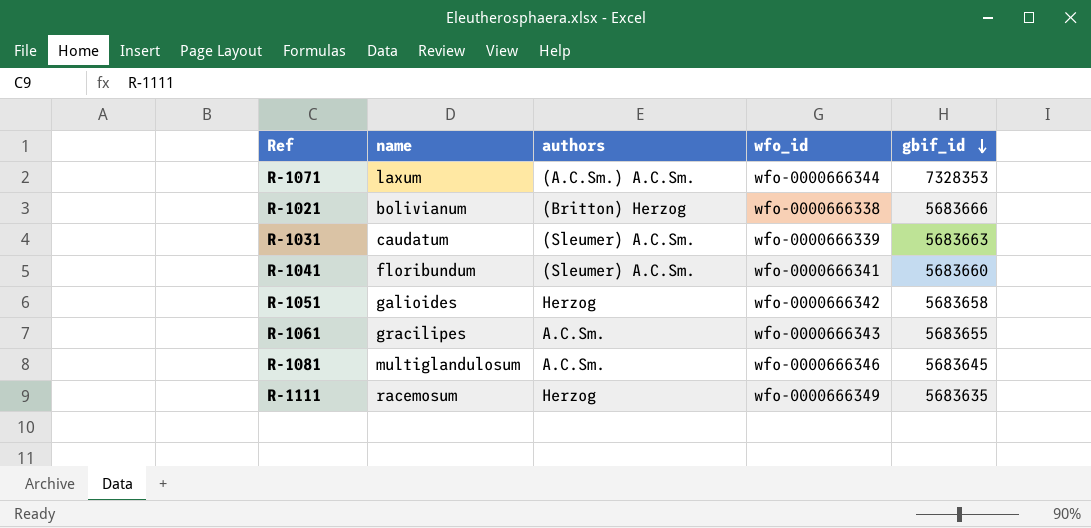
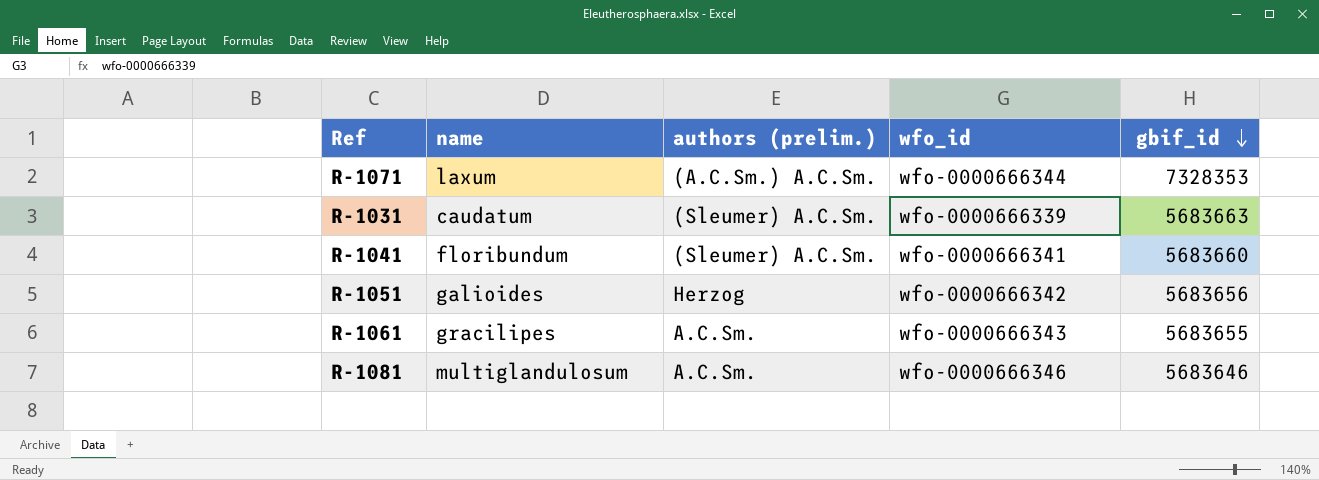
column name: authors -> authors (prelim.)
row R-1021: bolivianum | (Britton) Herzog | wfo-0000666338 | 5683666 -> none
row R-1111: racemosum | Herzog | wfo-0000666349 | 5683635 -> none
R-1051 | gbif_id: 5683658 -> 5683656
R-1081 | gbif_id: 5683645 -> 5683646

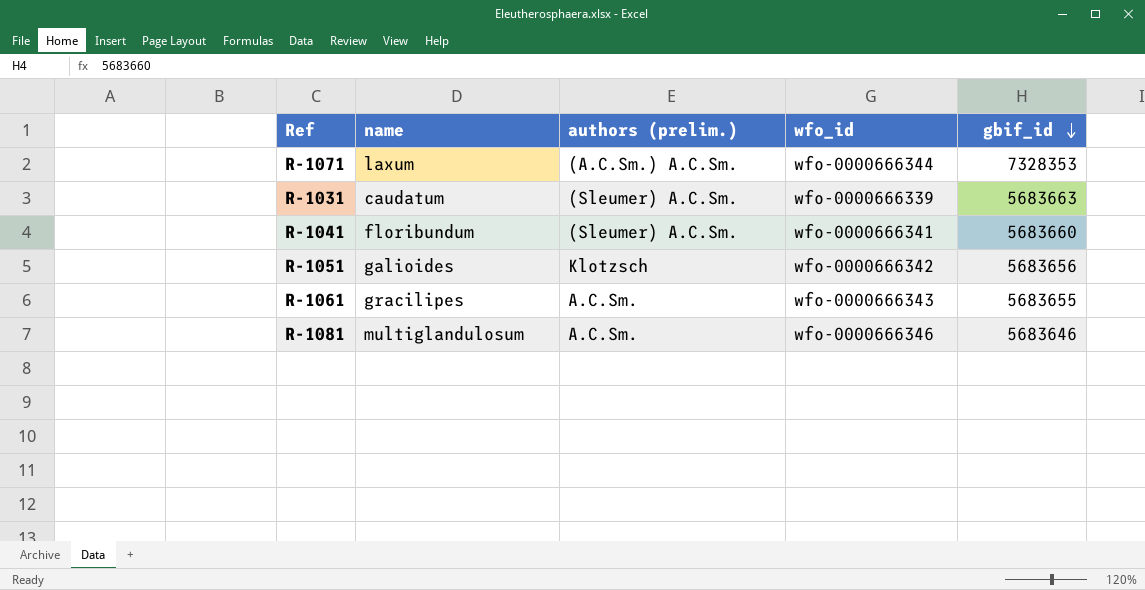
R-1051 | authors (prelim.): Herzog -> Klotzsch

